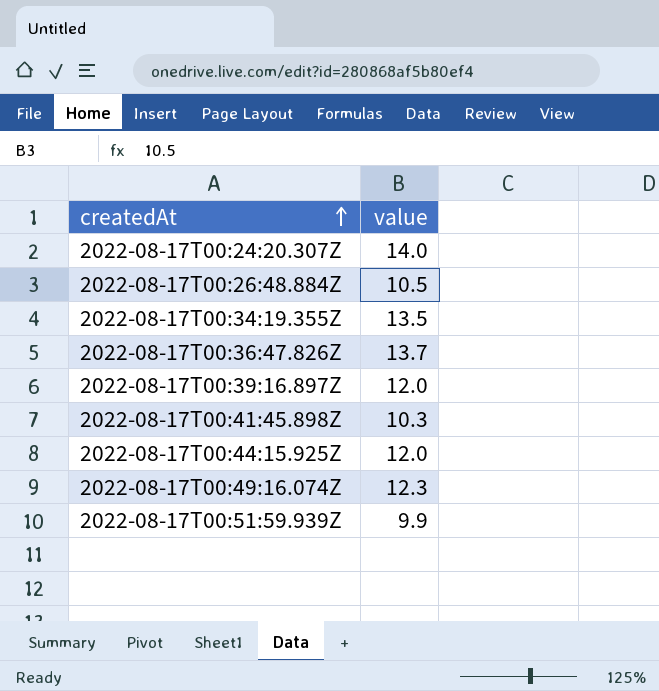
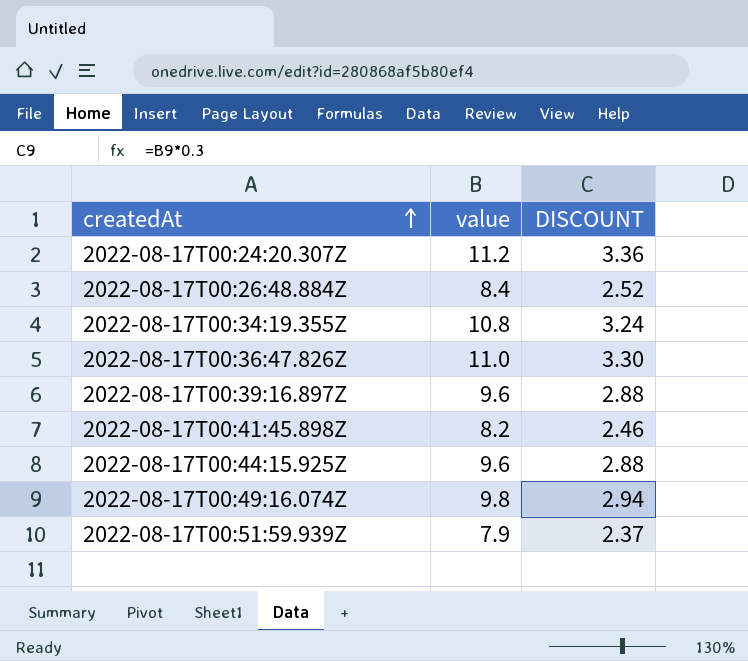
column DISCOUNT | formula: none -> [value] * 0.3
2022-08-17T00:24:20.307Z | value: 14.0 -> 11.2
2022-08-17T00:26:48.884Z | value: 10.5 -> 8.4
2022-08-17T00:34:19.355Z | value: 13.5 -> 10.8
2022-08-17T00:36:47.826Z | value: 13.7 -> 11.0
2022-08-17T00:39:16.897Z | value: 12.0 -> 9.6
2022-08-17T00:41:45.898Z | value: 10.3 -> 8.2
2022-08-17T00:44:15.925Z | value: 12.0 -> 9.6
2022-08-17T00:49:16.074Z | value: 12.3 -> 9.8
2022-08-17T00:51:59.939Z | value: 9.9 -> 7.9

